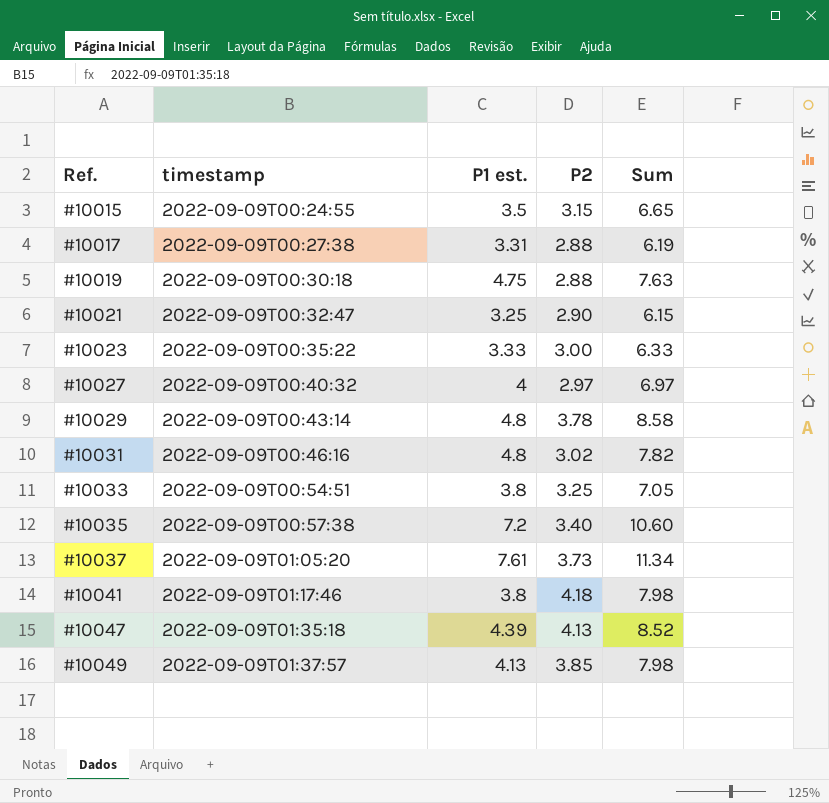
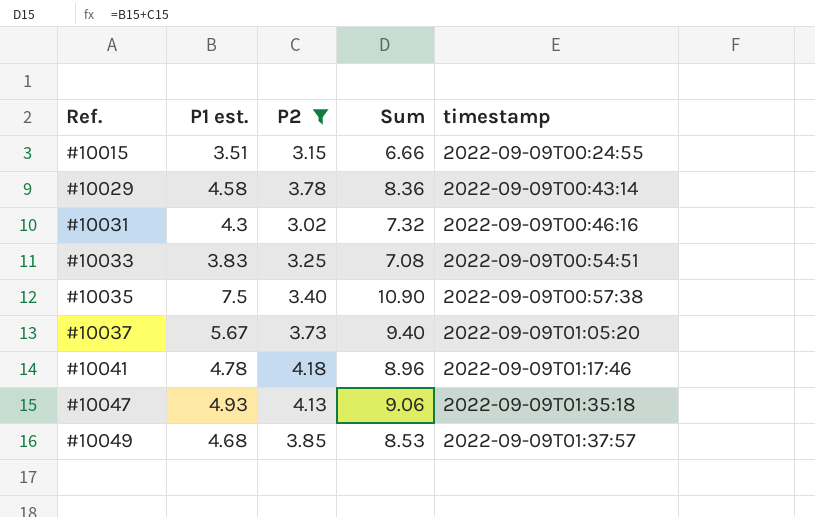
filter: none -> P2 >= 3.02
column timestamp | position: 2 -> 5
#10015 | P1 est.: 3.5 -> 3.51
#10015 | Sum: 6.65 -> 6.66
#10029 | P1 est.: 4.8 -> 4.58
#10029 | Sum: 8.58 -> 8.36
#10031 | P1 est.: 4.8 -> 4.3
#10031 | Sum: 7.82 -> 7.32
#10033 | P1 est.: 3.8 -> 3.83
#10033 | Sum: 7.05 -> 7.08
#10035 | P1 est.: 7.2 -> 7.5
#10035 | Sum: 10.60 -> 10.90
#10037 | P1 est.: 7.61 -> 5.67
#10037 | Sum: 11.34 -> 9.40
#10041 | P1 est.: 3.8 -> 4.78
#10041 | Sum: 7.98 -> 8.96
#10047 | P1 est.: 4.39 -> 4.93
#10047 | Sum: 8.52 -> 9.06
#10049 | P1 est.: 4.13 -> 4.68
#10049 | Sum: 7.98 -> 8.53

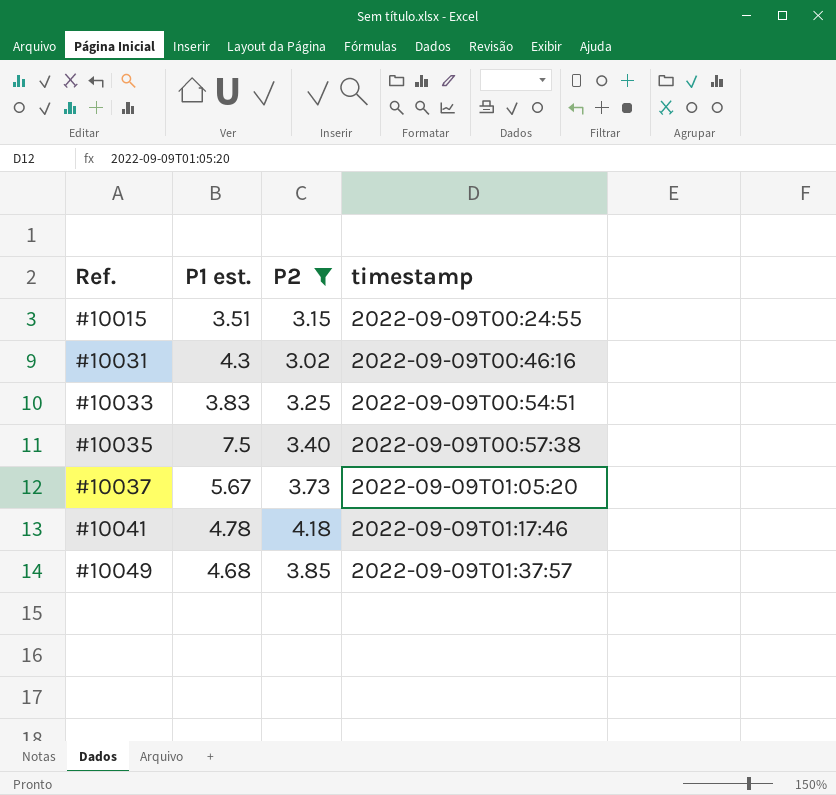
column Sum | formula: [P1 est.] + [P2] -> none
row #10029: 4.58 | 3.78 | 8.36 | 2022-09-09T00:43:14 -> none
row #10047: 4.93 | 4.13 | 9.06 | 2022-09-09T01:35:18 -> none

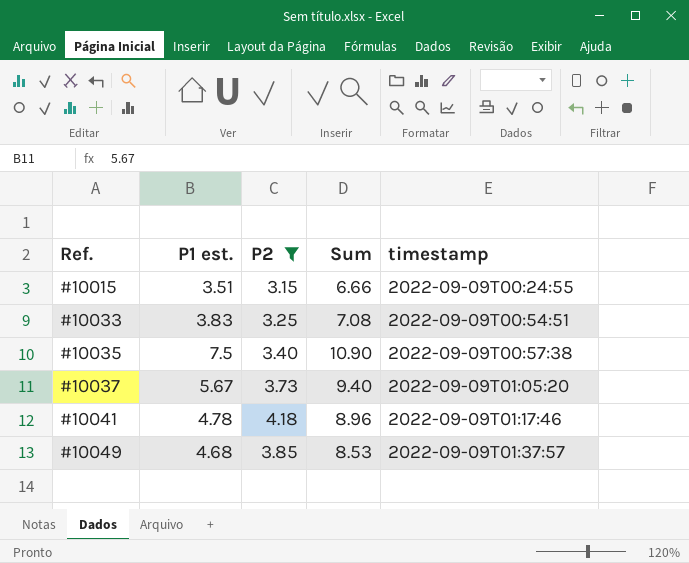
column Sum | formula: none -> [P1 est.] + [P2]
row #10031: 4.3 | 3.02 | 2022-09-09T00:46:16 -> none

